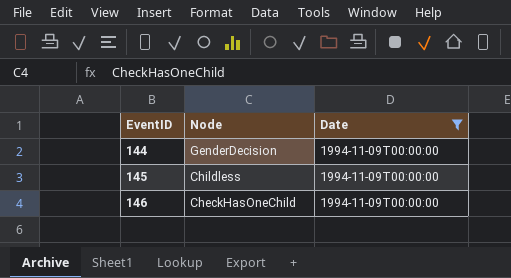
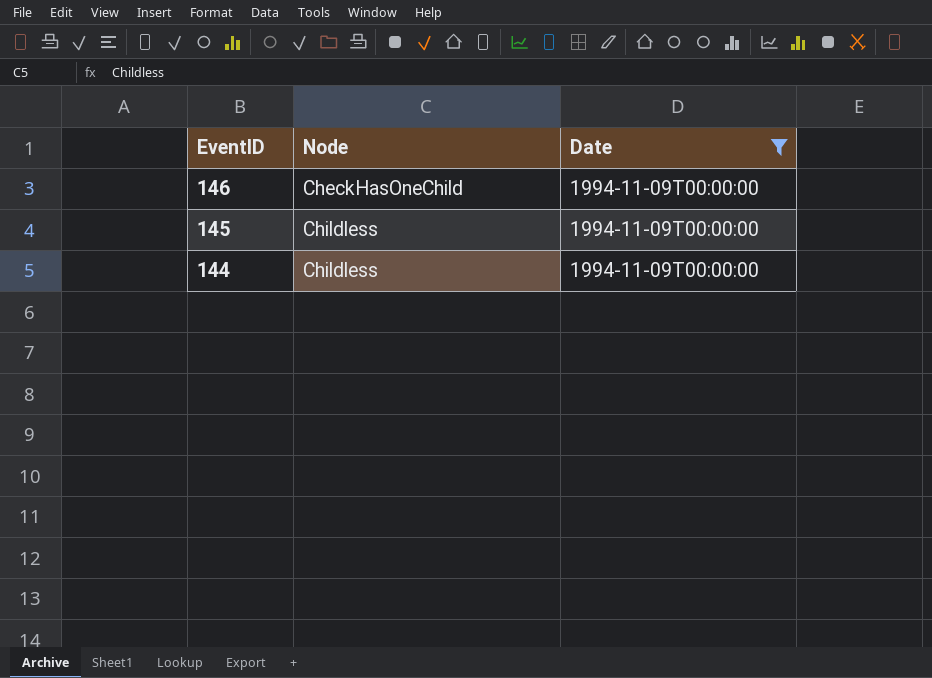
row order: EventID ascending -> EventID descending
144 | Node: GenderDecision -> Childless

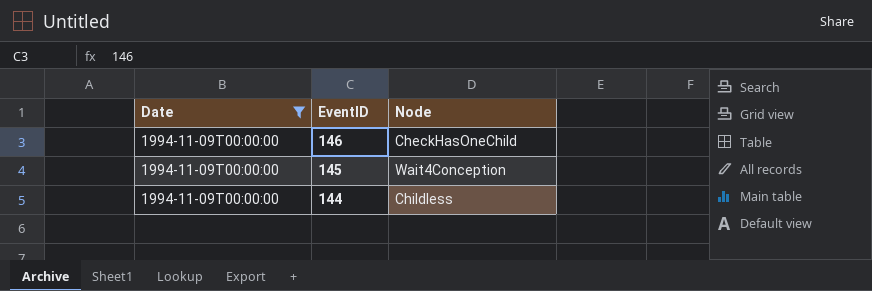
column Date | position: 3 -> 1
145 | Node: Childless -> Wait4Conception

